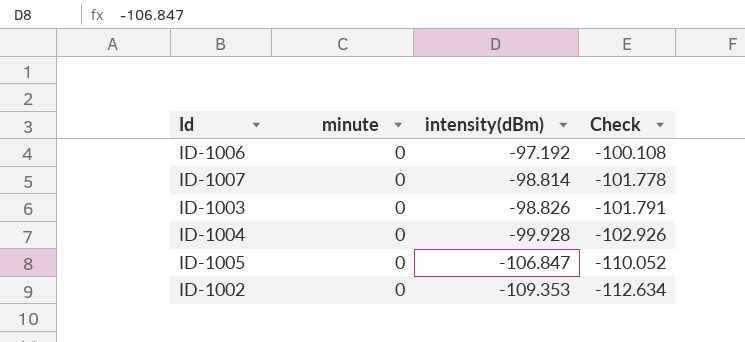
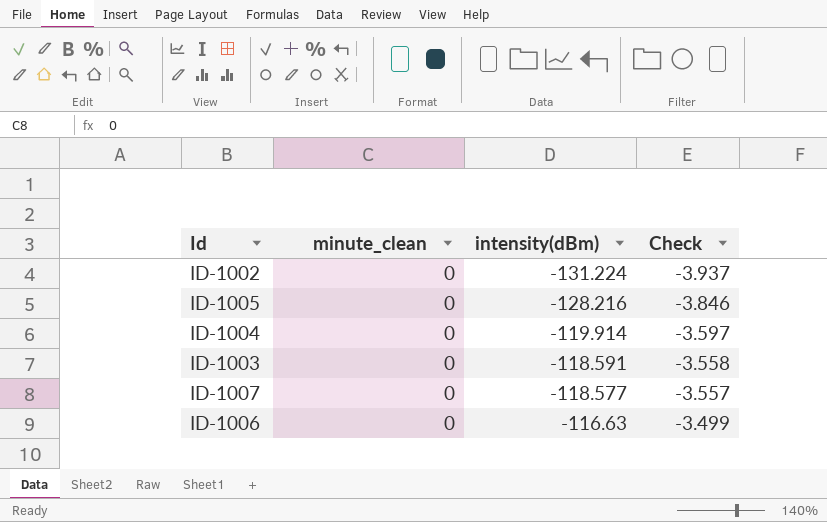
row order: intensity(dBm) descending -> intensity(dBm) ascending
column name: minute -> minute_clean
column Check | formula: [intensity(dBm)] * 1.03 -> [intensity(dBm)] * 0.03
ID-1002 | intensity(dBm): -109.353 -> -131.224
ID-1005 | intensity(dBm): -106.847 -> -128.216
ID-1004 | intensity(dBm): -99.928 -> -119.914
ID-1003 | intensity(dBm): -98.826 -> -118.591
ID-1007 | intensity(dBm): -98.814 -> -118.577
ID-1006 | intensity(dBm): -97.192 -> -116.63

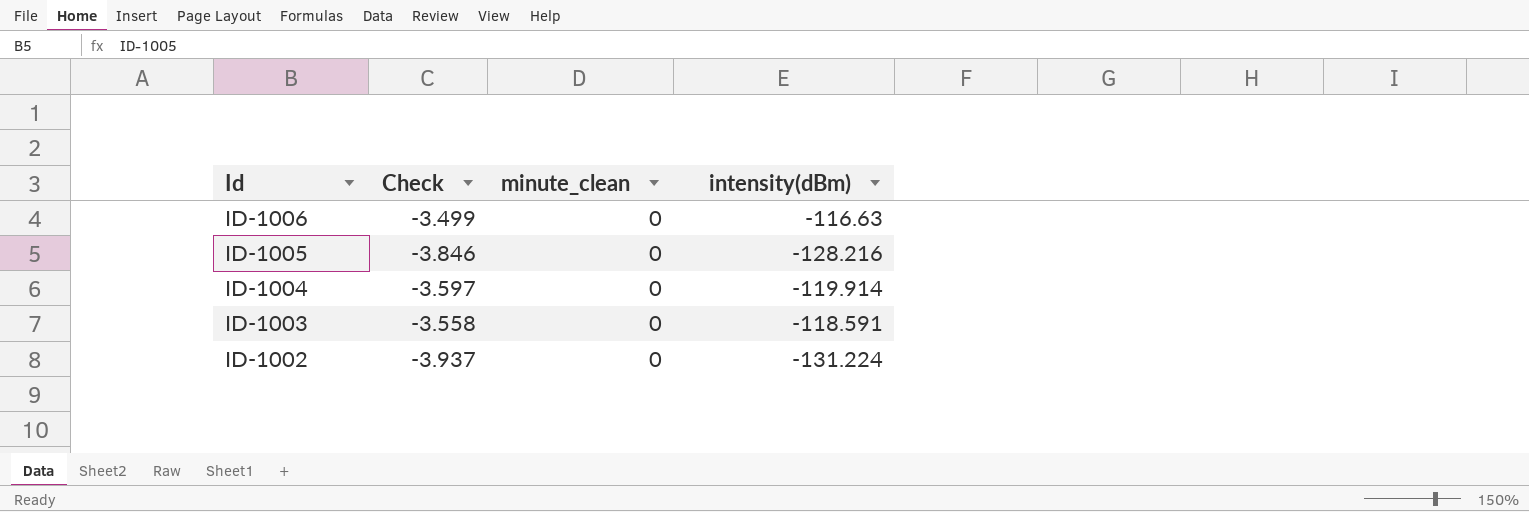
row order: intensity(dBm) ascending -> Id descending
column Check | position: 4 -> 2
row ID-1007: 0 | -118.577 | -3.557 -> none

